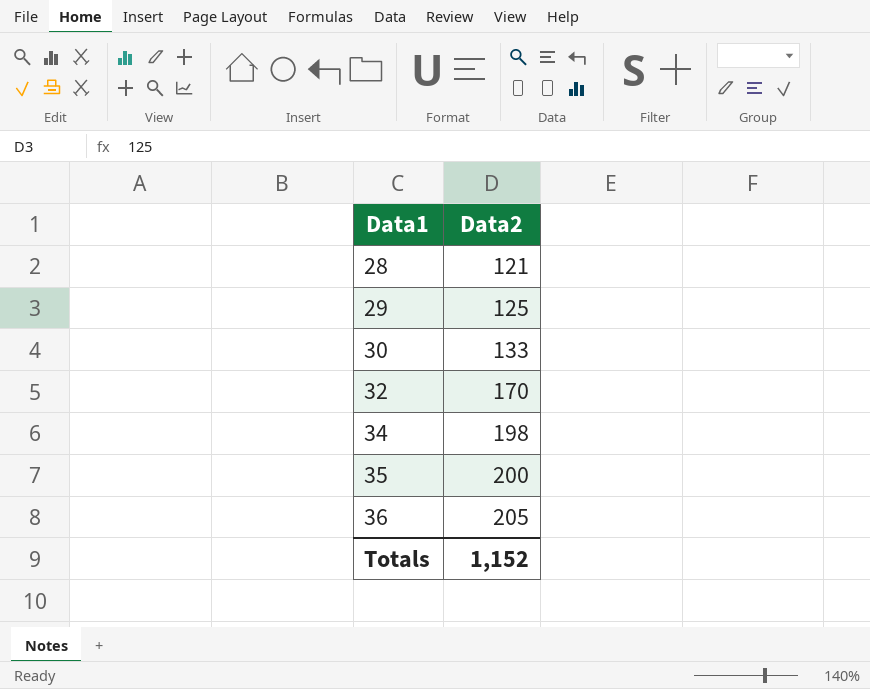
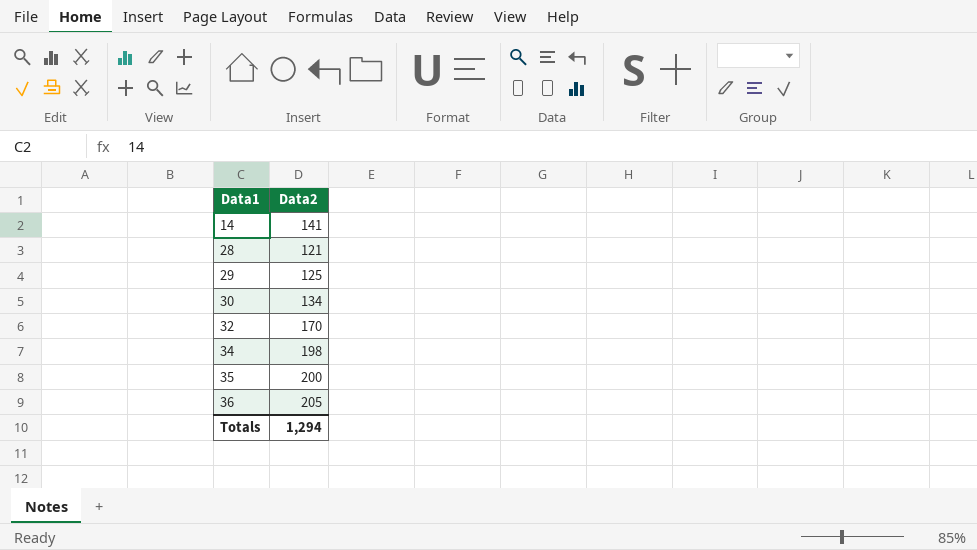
row 14: none -> 141
30 | Data2: 133 -> 134
Totals | Data2: 1,152 -> 1,294

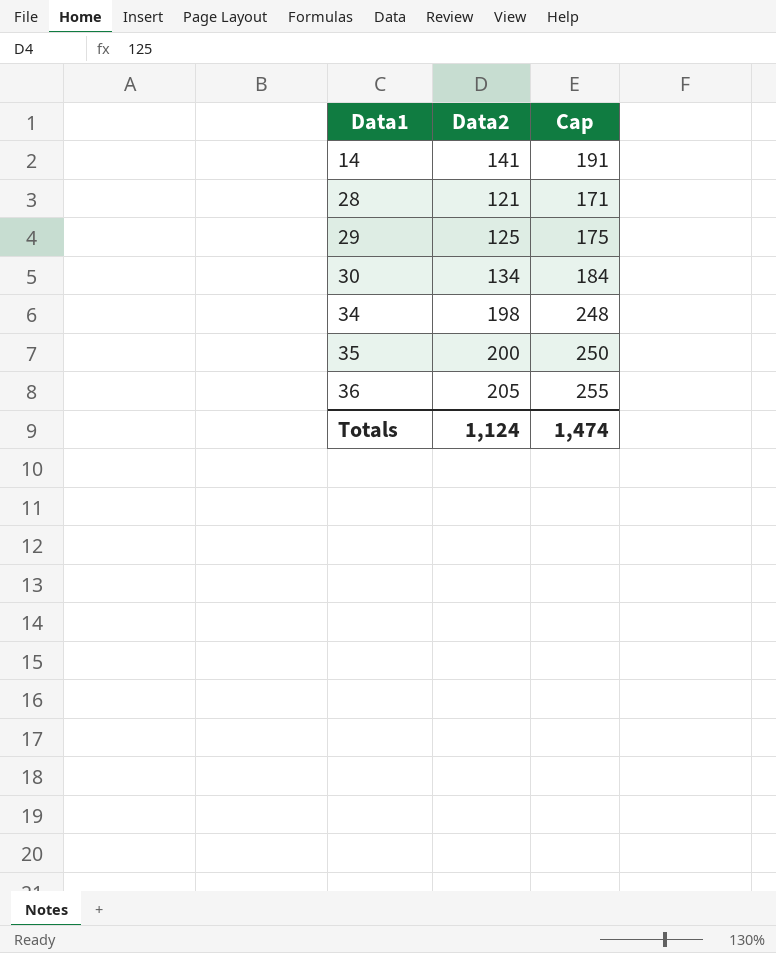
column Cap | formula: none -> [Data2] + 50
row 32: 170 -> none
Totals | Data2: 1,294 -> 1,124

